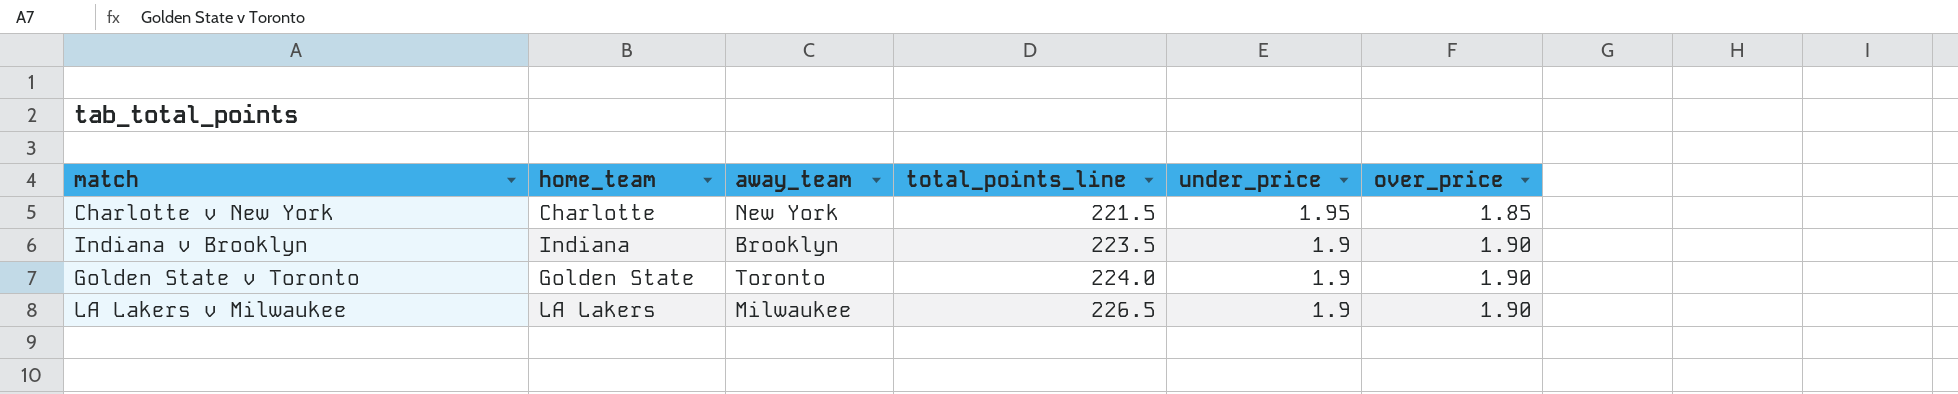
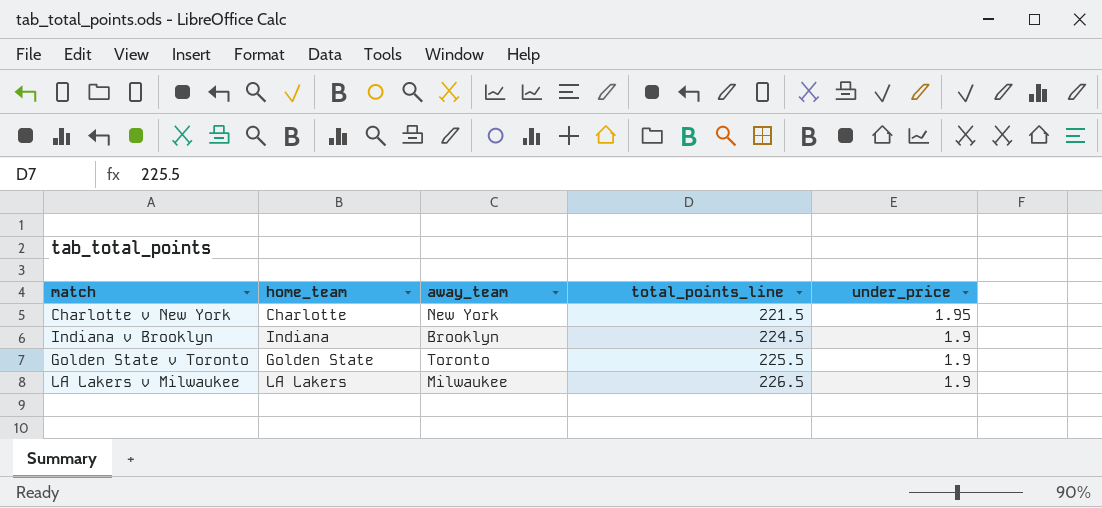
column over_price | position: 6 -> none
Indiana v Brooklyn | total_points_line: 223.5 -> 224.5
Golden State v Toronto | total_points_line: 224.0 -> 225.5

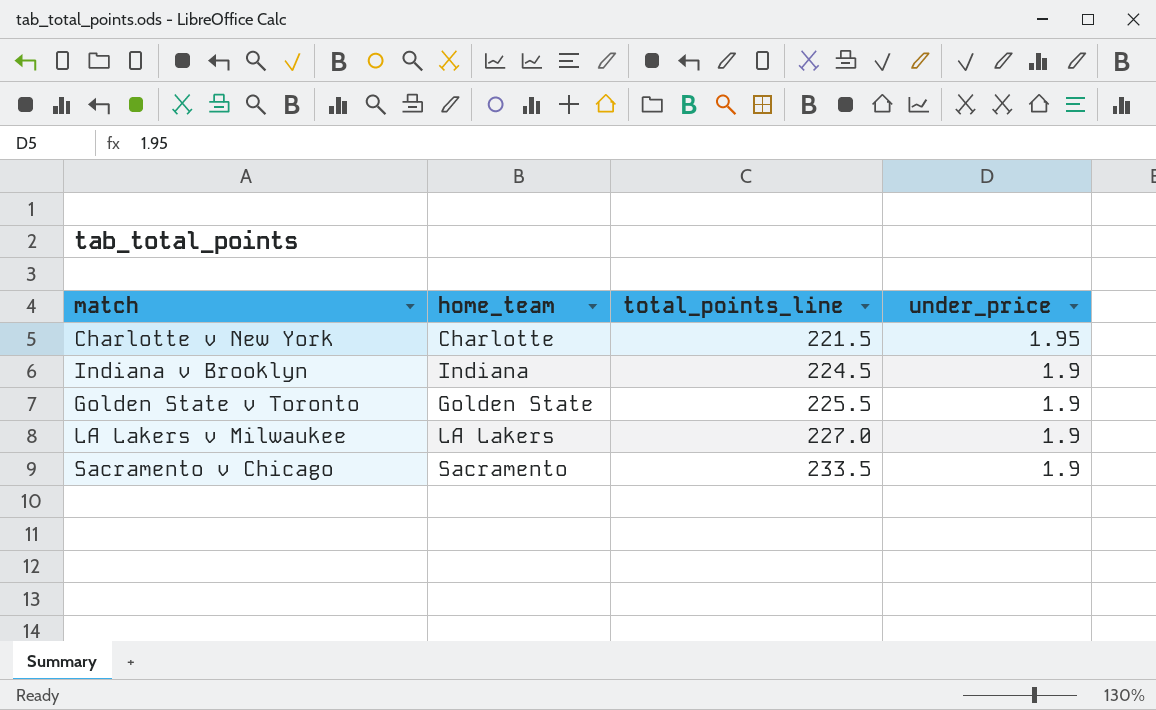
column away_team | position: 3 -> none
LA Lakers v Milwaukee | total_points_line: 226.5 -> 227.0
row Sacramento v Chicago: none -> Sacramento | 233.5 | 1.9

